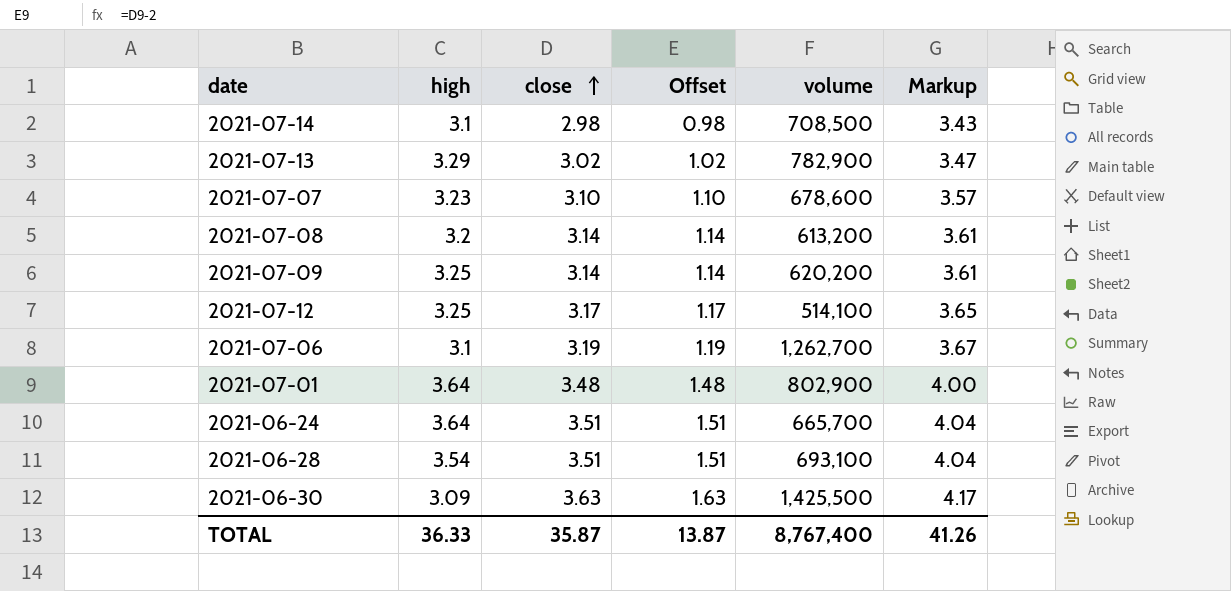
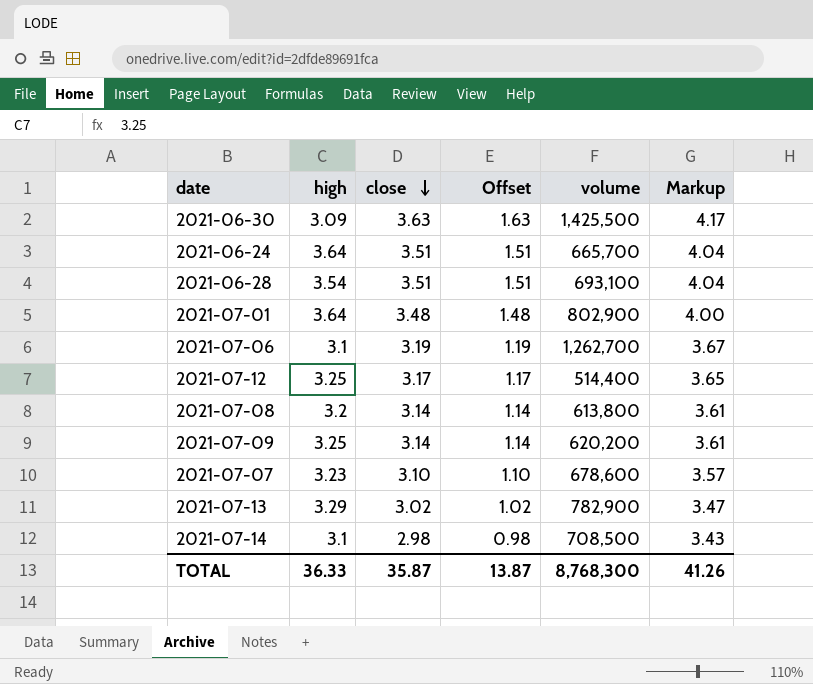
row order: close ascending -> close descending
2021-07-12 | volume: 514,100 -> 514,400
2021-07-08 | volume: 613,200 -> 613,800
TOTAL | volume: 8,767,400 -> 8,768,300

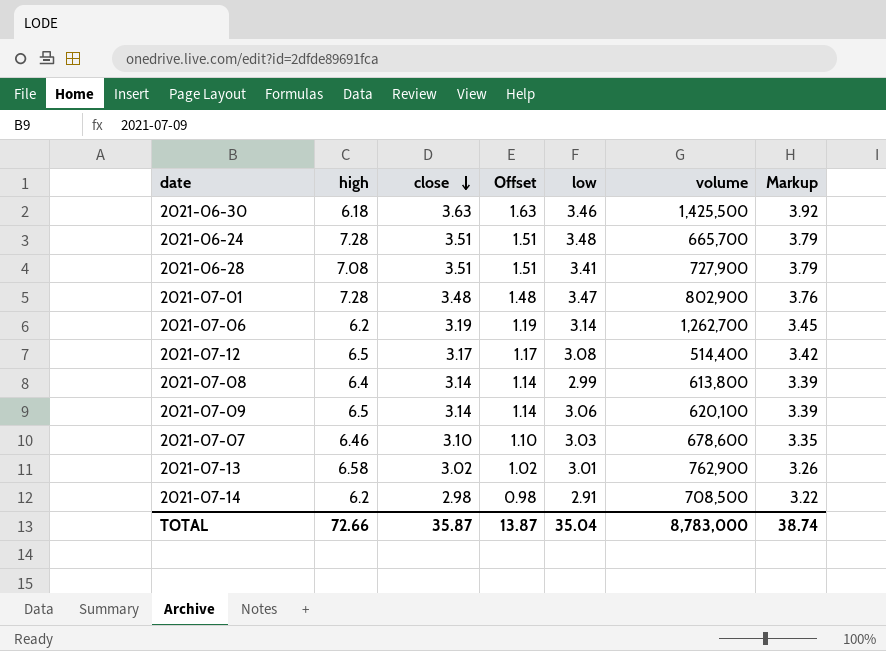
column low | position: none -> 5
column Markup | formula: [close] * 1.15 -> [close] * 1.08
2021-06-30 | high: 3.09 -> 6.18
2021-06-24 | high: 3.64 -> 7.28
2021-06-28 | high: 3.54 -> 7.08
2021-06-28 | volume: 693,100 -> 727,900
2021-07-01 | high: 3.64 -> 7.28
2021-07-06 | high: 3.1 -> 6.2
2021-07-12 | high: 3.25 -> 6.5
2021-07-08 | high: 3.2 -> 6.4
2021-07-09 | high: 3.25 -> 6.5
2021-07-09 | volume: 620,200 -> 620,100
2021-07-07 | high: 3.23 -> 6.46
2021-07-13 | high: 3.29 -> 6.58
2021-07-13 | volume: 782,900 -> 762,900
2021-07-14 | high: 3.1 -> 6.2
TOTAL | high: 36.33 -> 72.66
TOTAL | volume: 8,768,300 -> 8,783,000
TOTAL | Markup: 41.26 -> 38.74

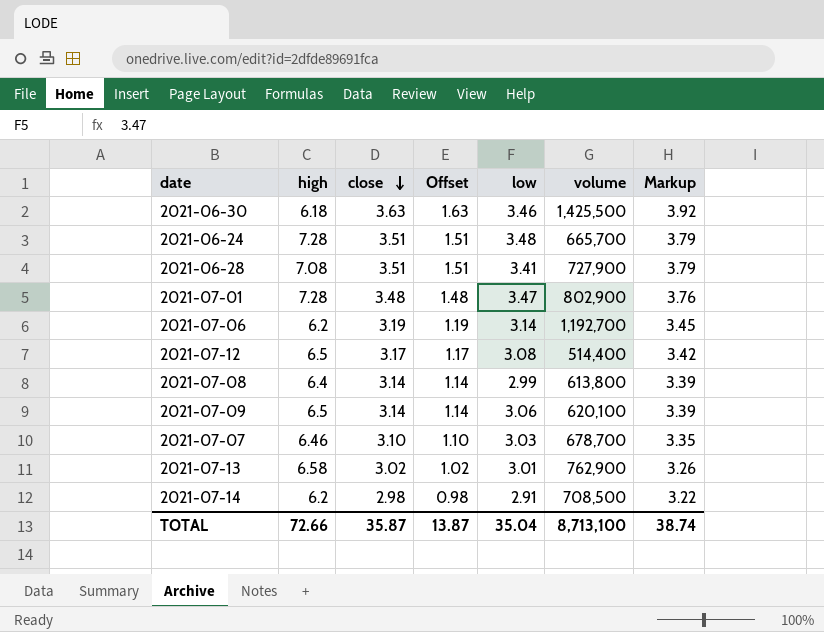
2021-07-06 | volume: 1,262,700 -> 1,192,700
2021-07-07 | volume: 678,600 -> 678,700
TOTAL | volume: 8,783,000 -> 8,713,100

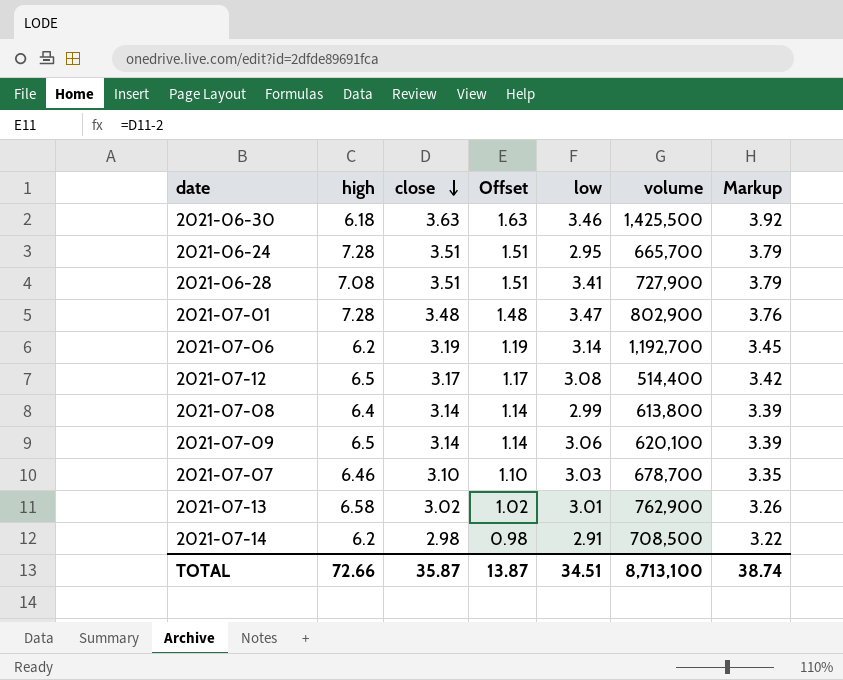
2021-06-24 | low: 3.48 -> 2.95
TOTAL | low: 35.04 -> 34.51

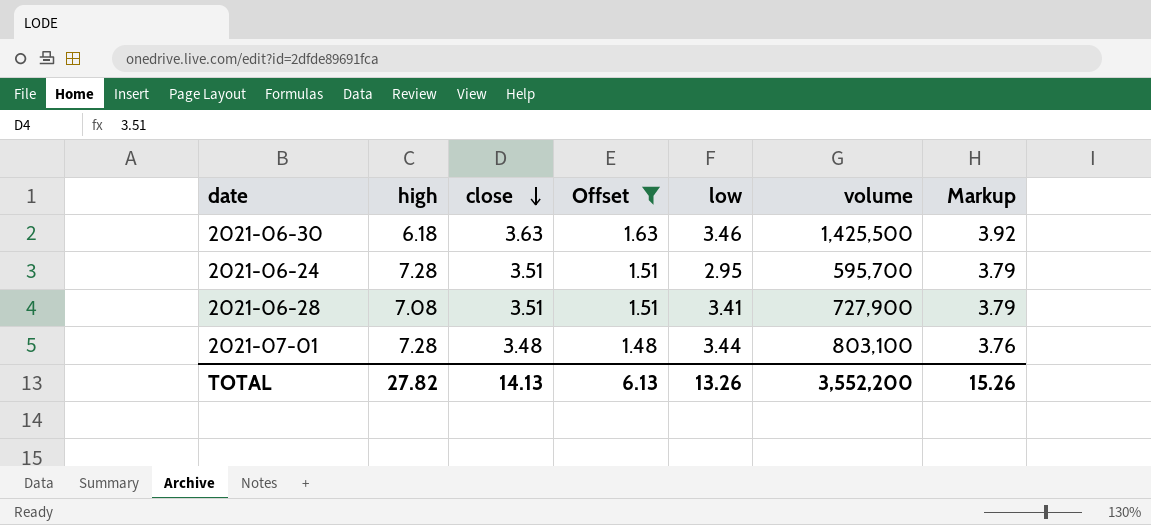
filter: none -> Offset >= 1.48
2021-06-24 | volume: 665,700 -> 595,700
2021-07-01 | low: 3.47 -> 3.44
2021-07-01 | volume: 802,900 -> 803,100
TOTAL | high: 72.66 -> 27.82
TOTAL | close: 35.87 -> 14.13
TOTAL | Offset: 13.87 -> 6.13
TOTAL | low: 34.51 -> 13.26
TOTAL | volume: 8,713,100 -> 3,552,200
TOTAL | Markup: 38.74 -> 15.26

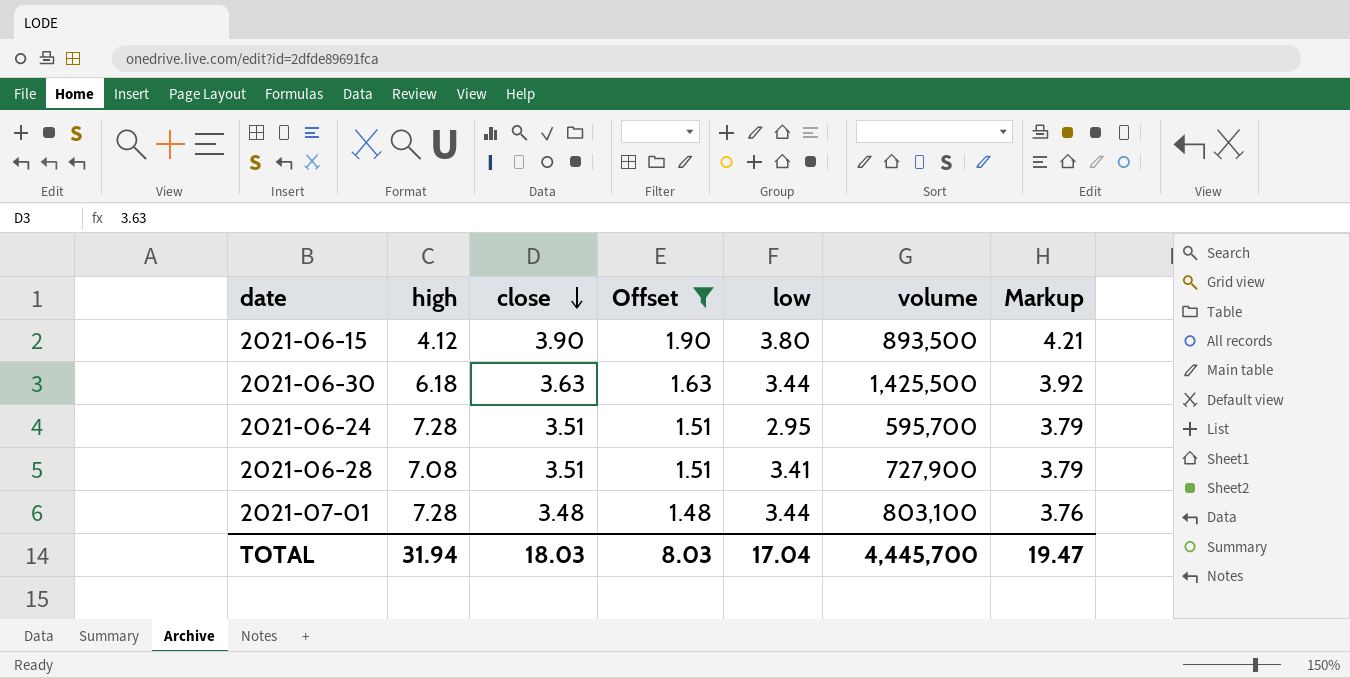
row 2021-06-15: none -> 4.12 | 3.90 | 1.90 | 3.80 | 893,500 | 4.21
2021-06-30 | low: 3.46 -> 3.44
TOTAL | high: 27.82 -> 31.94
TOTAL | close: 14.13 -> 18.03
TOTAL | Offset: 6.13 -> 8.03
TOTAL | low: 13.26 -> 17.04
TOTAL | volume: 3,552,200 -> 4,445,700
TOTAL | Markup: 15.26 -> 19.47

